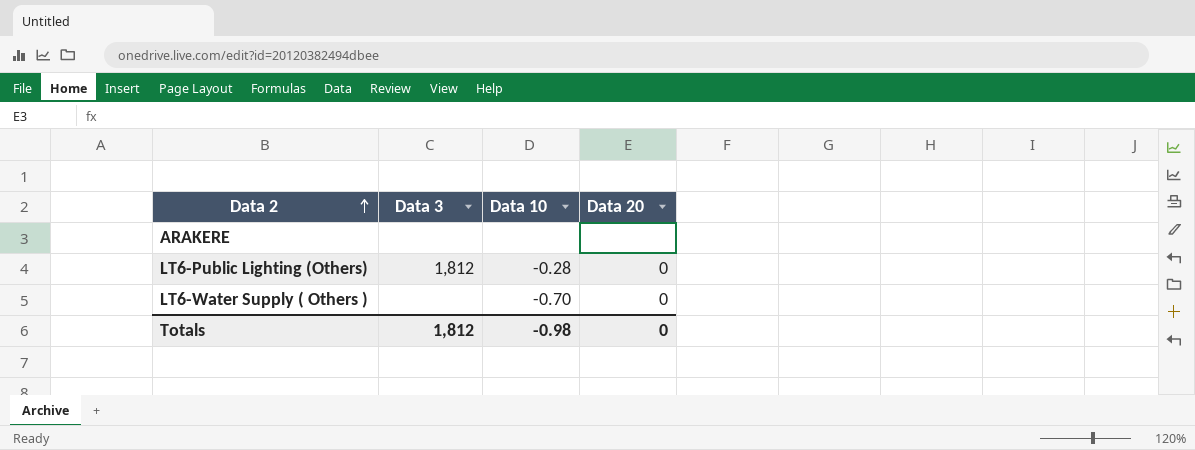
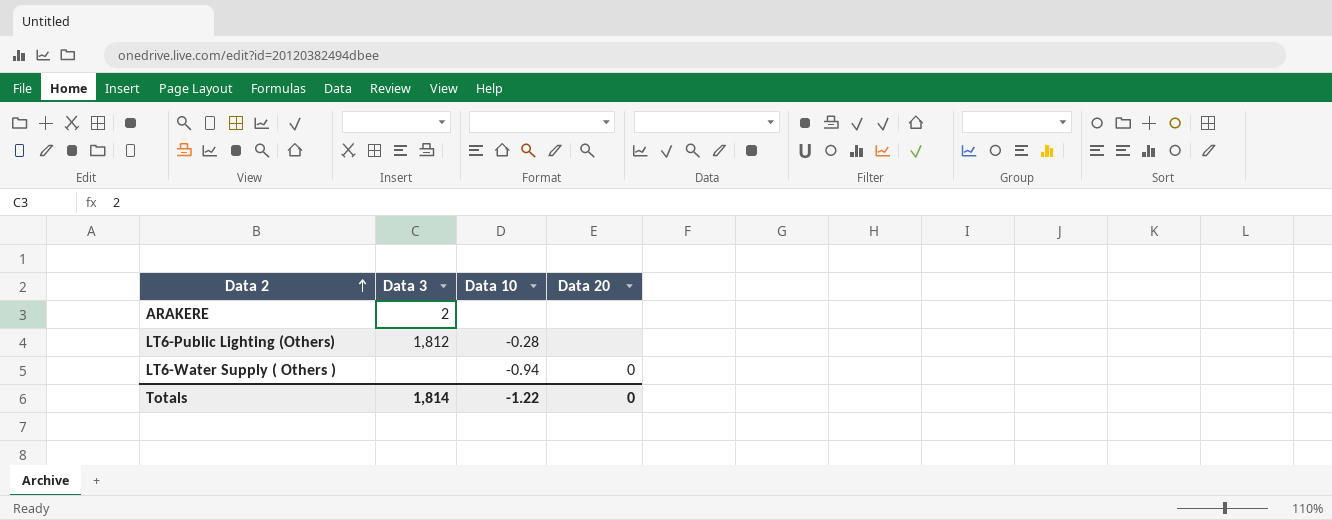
ARAKERE | Data 3: none -> 2
LT6-Public Lighting (Others) | Data 20: 0 -> none
LT6-Water Supply ( Others ) | Data 10: -0.70 -> -0.94
Totals | Data 3: 1,812 -> 1,814
Totals | Data 10: -0.98 -> -1.22

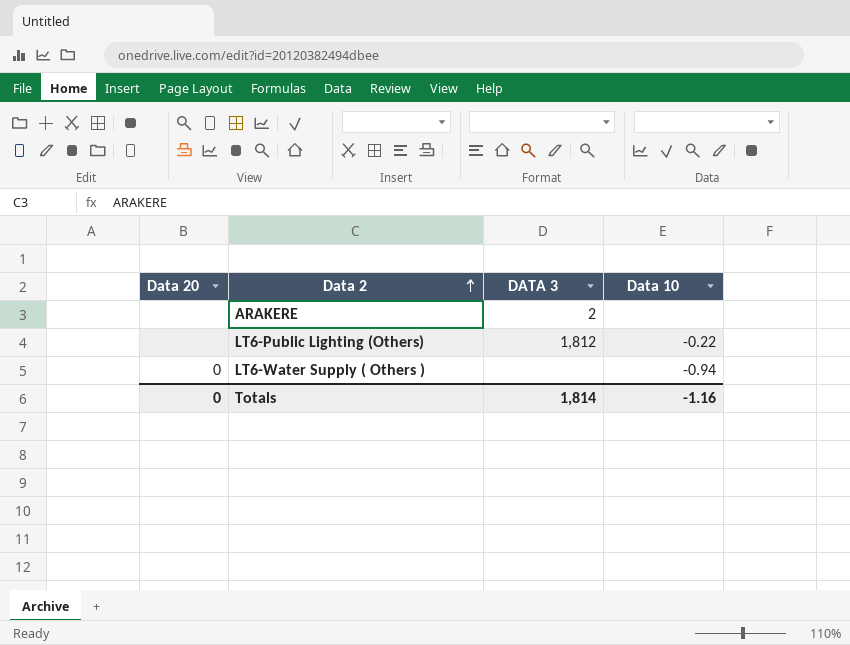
column Data 20 | position: 4 -> 1
column name: Data 3 -> DATA 3
LT6-Public Lighting (Others) | Data 10: -0.28 -> -0.22
Totals | Data 10: -1.22 -> -1.16

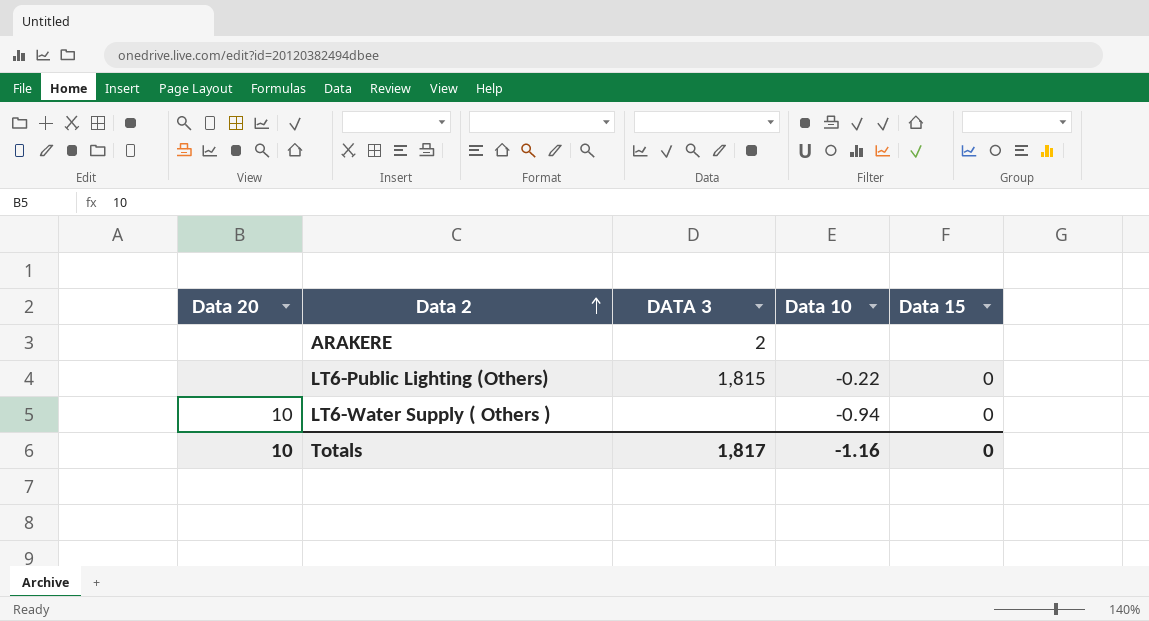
column Data 15 | position: none -> 5
LT6-Public Lighting (Others) | DATA 3: 1,812 -> 1,815
LT6-Water Supply ( Others ) | Data 20: 0 -> 10
Totals | Data 20: 0 -> 10
Totals | DATA 3: 1,814 -> 1,817

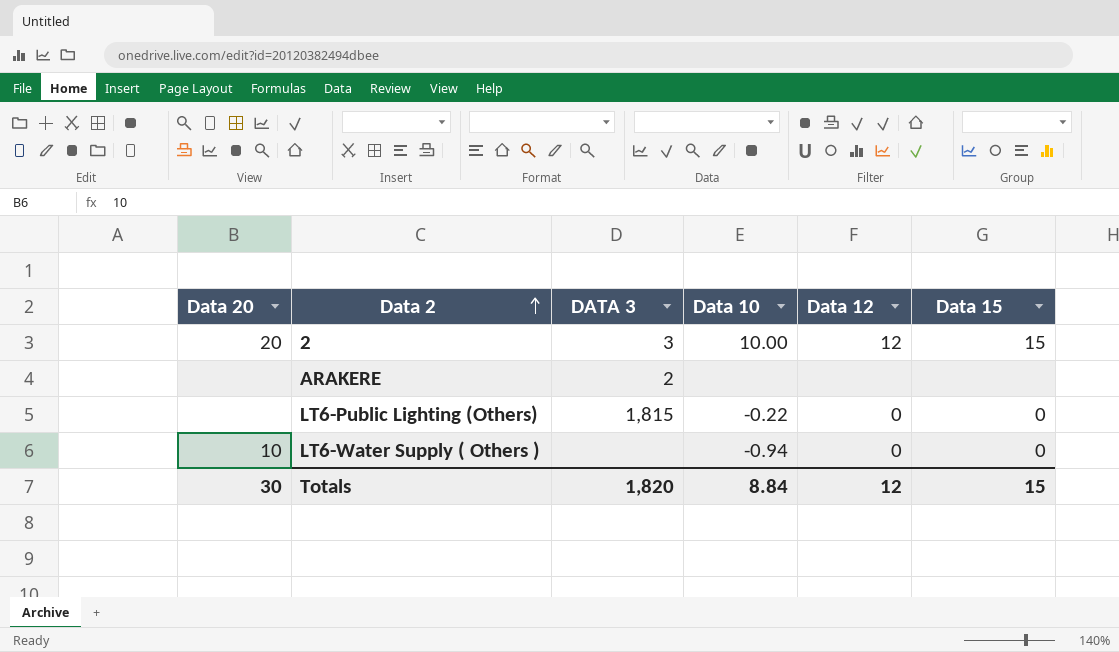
column Data 12 | position: none -> 5
row 2: none -> 20 | 3 | 10.00 | 12 | 15
Totals | Data 20: 10 -> 30
Totals | DATA 3: 1,817 -> 1,820
Totals | Data 10: -1.16 -> 8.84
Totals | Data 15: 0 -> 15

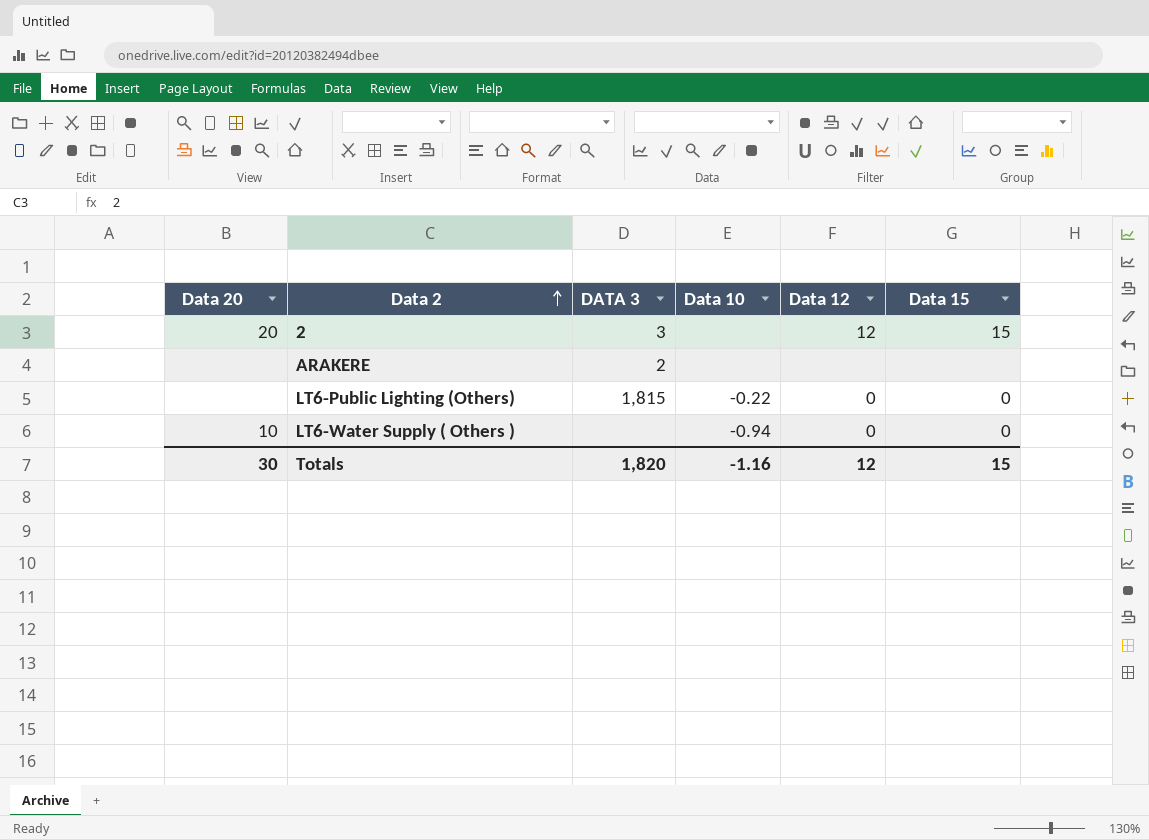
2 | Data 10: 10.00 -> none
Totals | Data 10: 8.84 -> -1.16

